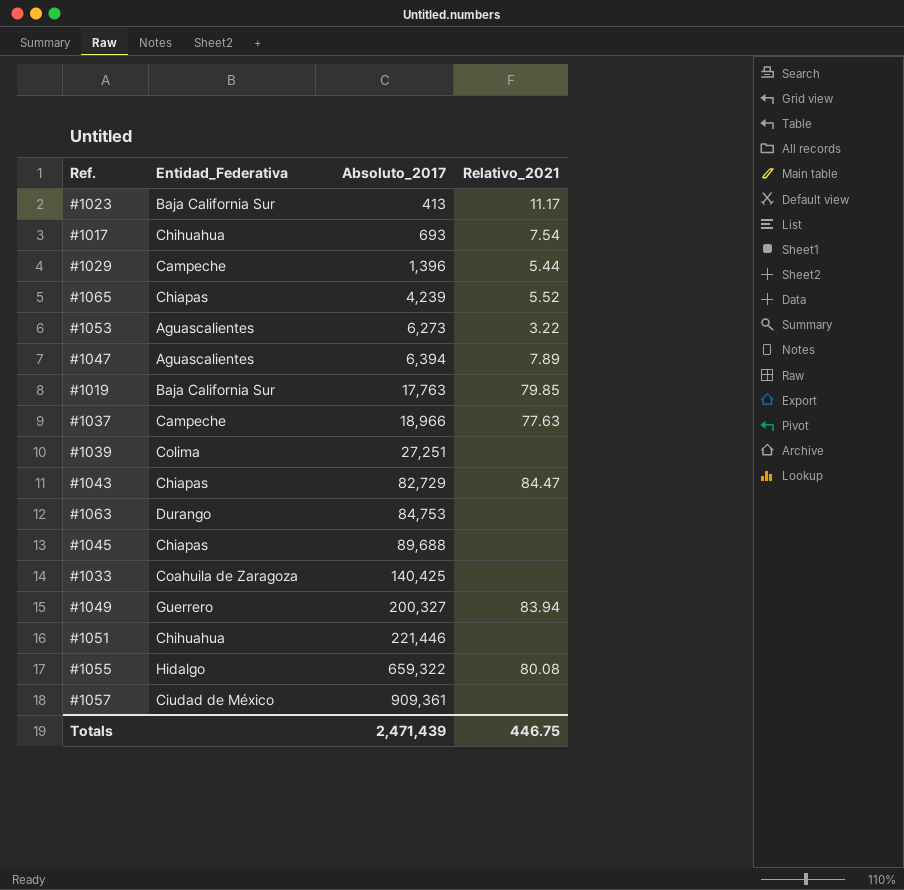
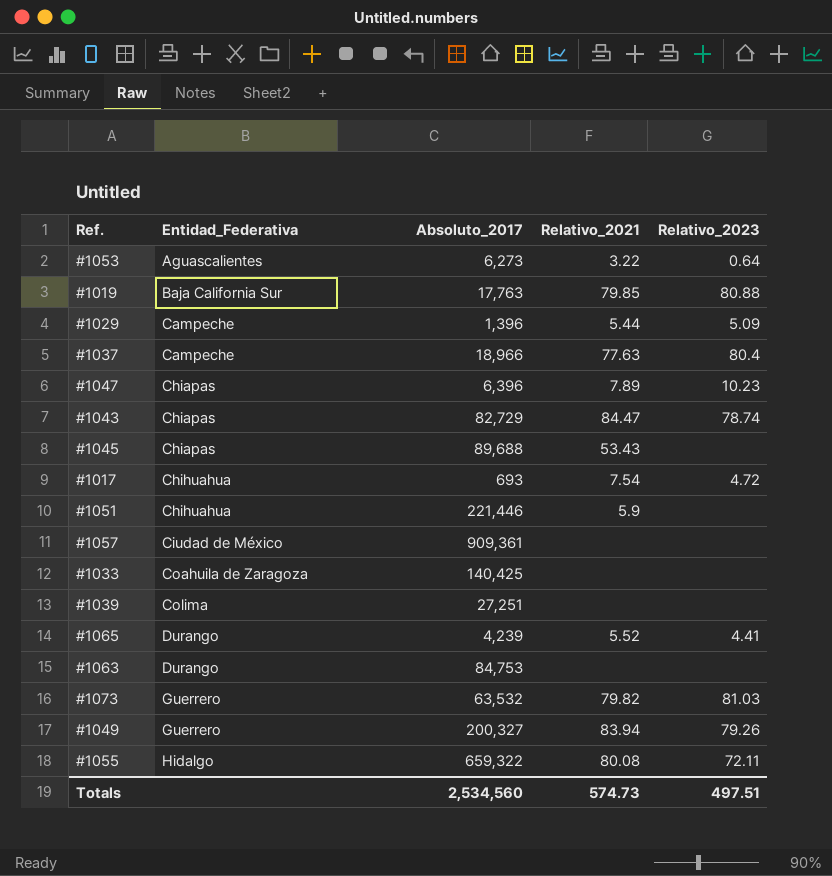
row order: Absoluto_2017 ascending -> Entidad_Federativa ascending
column Relativo_2023 | position: none -> 5
row #1023: Baja California Sur | 413 | 11.17 -> none
#1047 | Entidad_Federativa: Aguascalientes -> Chiapas
#1047 | Absoluto_2017: 6,394 -> 6,396
#1045 | Relativo_2021: none -> 53.43
#1051 | Relativo_2021: none -> 5.9
#1065 | Entidad_Federativa: Chiapas -> Durango
row #1073: none -> Guerrero | 63,532 | 79.82 | 81.03
Totals | Absoluto_2017: 2,471,439 -> 2,534,560
Totals | Relativo_2021: 446.75 -> 574.73

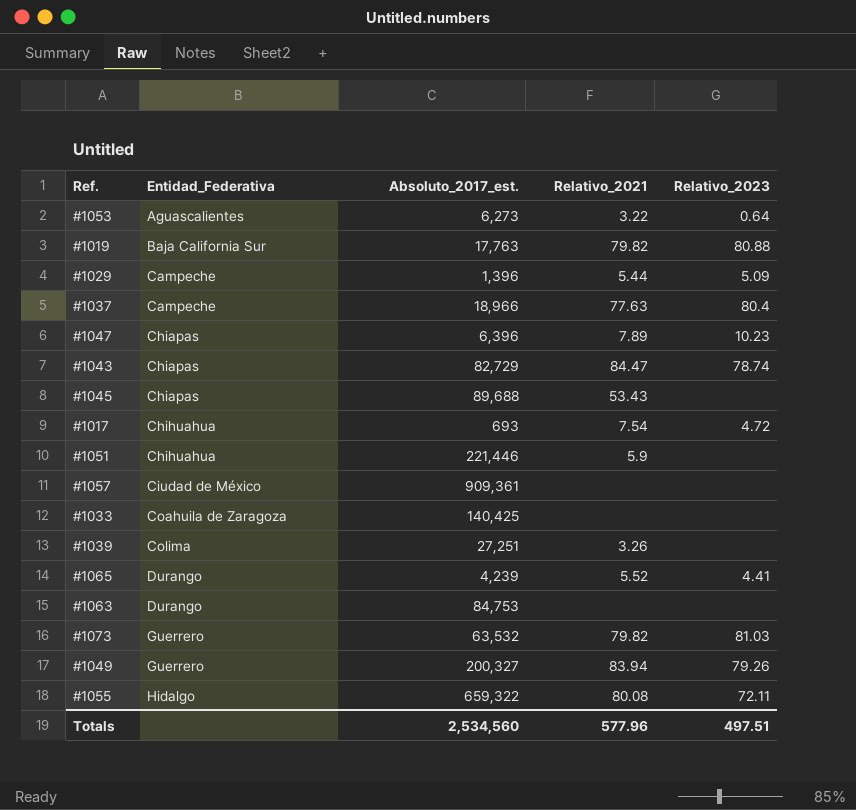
column name: Absoluto_2017 -> Absoluto_2017_est.
#1019 | Relativo_2021: 79.85 -> 79.82
#1039 | Relativo_2021: none -> 3.26
Totals | Relativo_2021: 574.73 -> 577.96

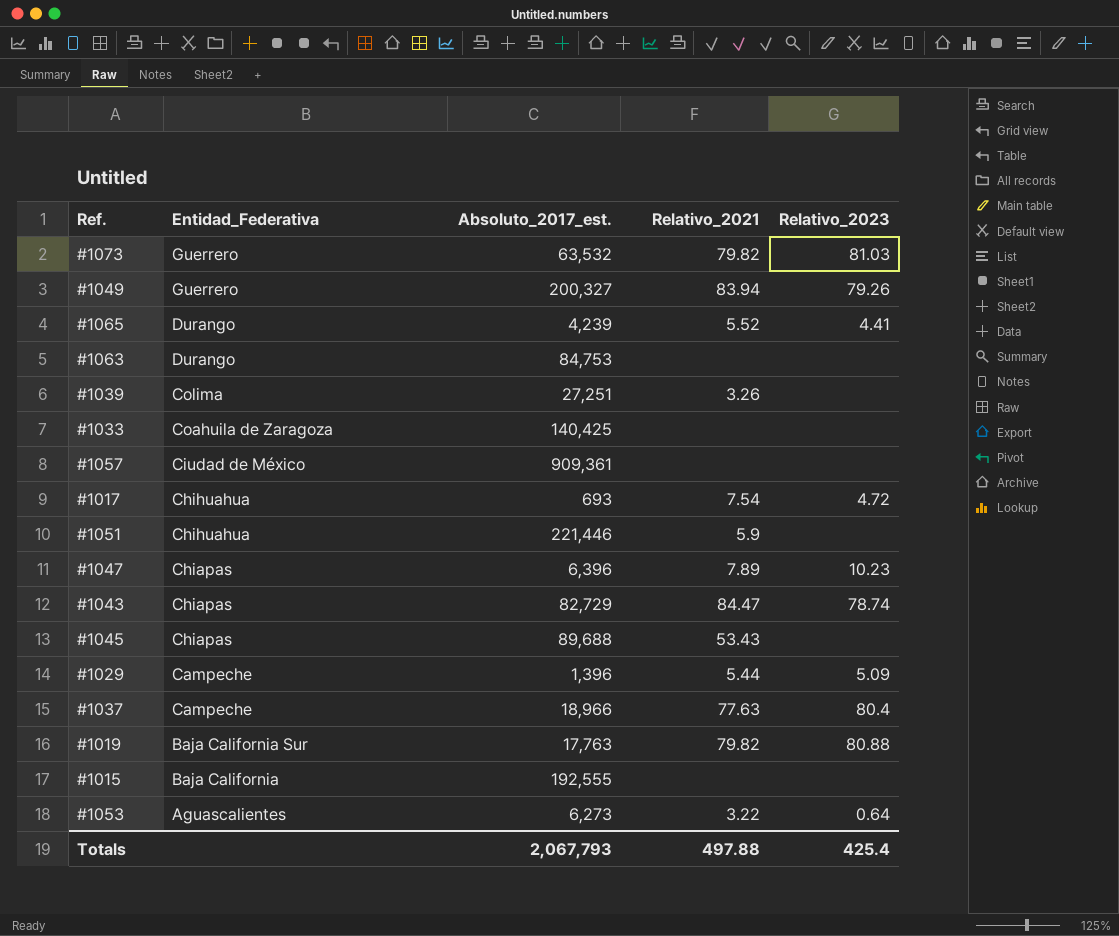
row order: Entidad_Federativa ascending -> Entidad_Federativa descending
row #1055: Hidalgo | 659,322 | 80.08 | 72.11 -> none
row #1015: none -> Baja California | 192,555 | none | none
Totals | Absoluto_2017_est.: 2,534,560 -> 2,067,793
Totals | Relativo_2021: 577.96 -> 497.88
Totals | Relativo_2023: 497.51 -> 425.4

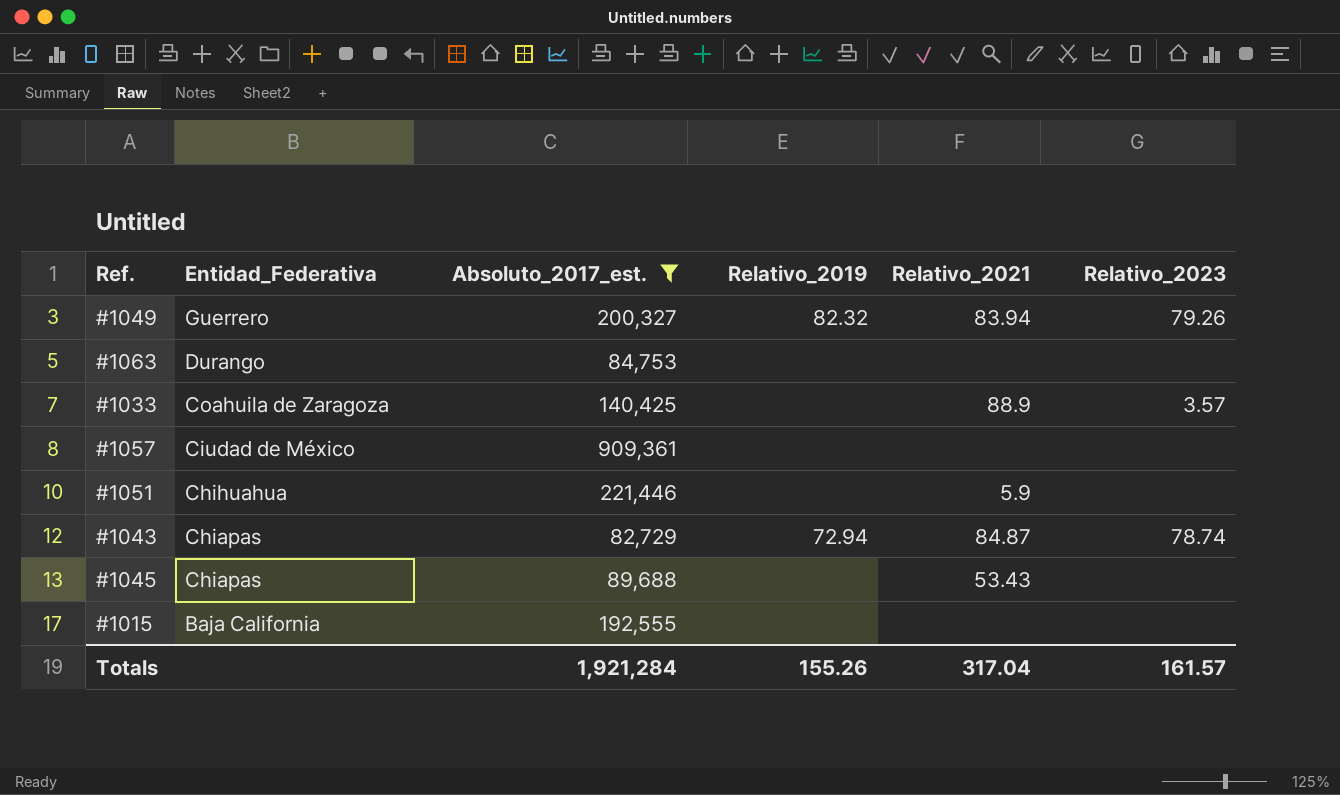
filter: none -> Absoluto_2017_est. >= 82,729
column Relativo_2019 | position: none -> 4
#1033 | Relativo_2021: none -> 88.9
#1033 | Relativo_2023: none -> 3.57
#1043 | Relativo_2021: 84.47 -> 84.87
Totals | Absoluto_2017_est.: 2,067,793 -> 1,921,284
Totals | Relativo_2021: 497.88 -> 317.04
Totals | Relativo_2023: 425.4 -> 161.57

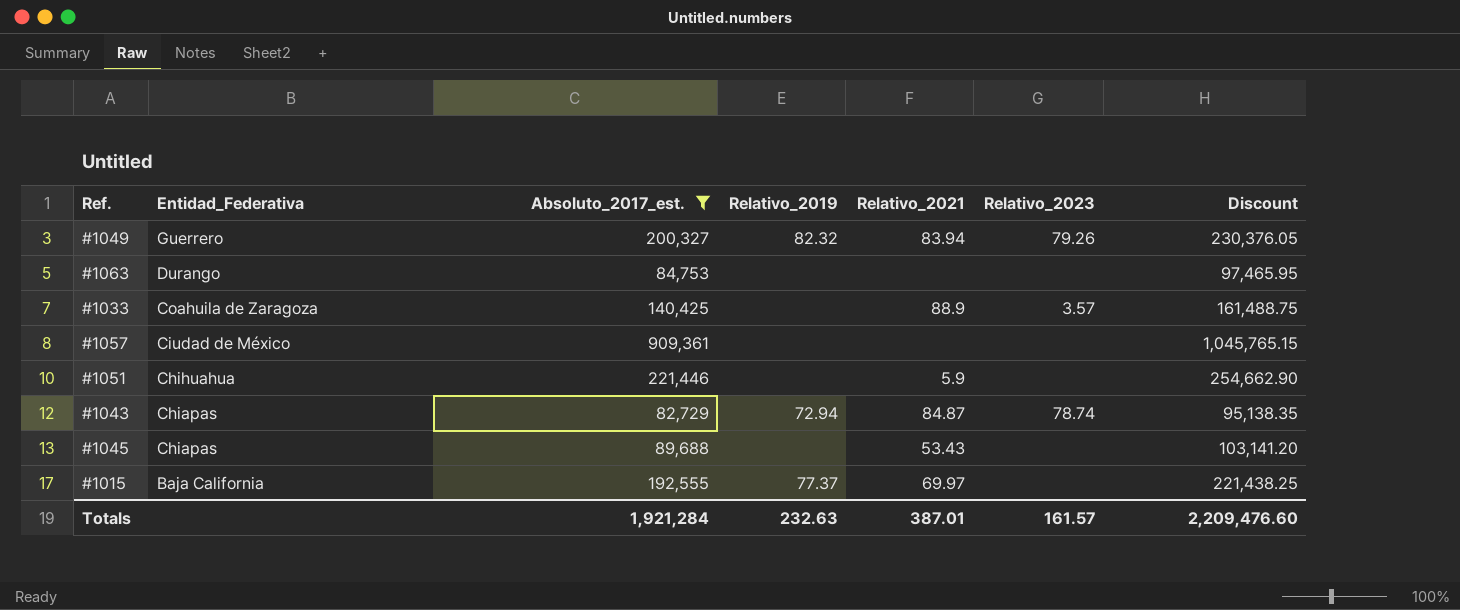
column Discount | formula: none -> [Absoluto_2017_est.] * 1.15
#1015 | Relativo_2019: none -> 77.37
#1015 | Relativo_2021: none -> 69.97
Totals | Relativo_2019: 155.26 -> 232.63
Totals | Relativo_2021: 317.04 -> 387.01

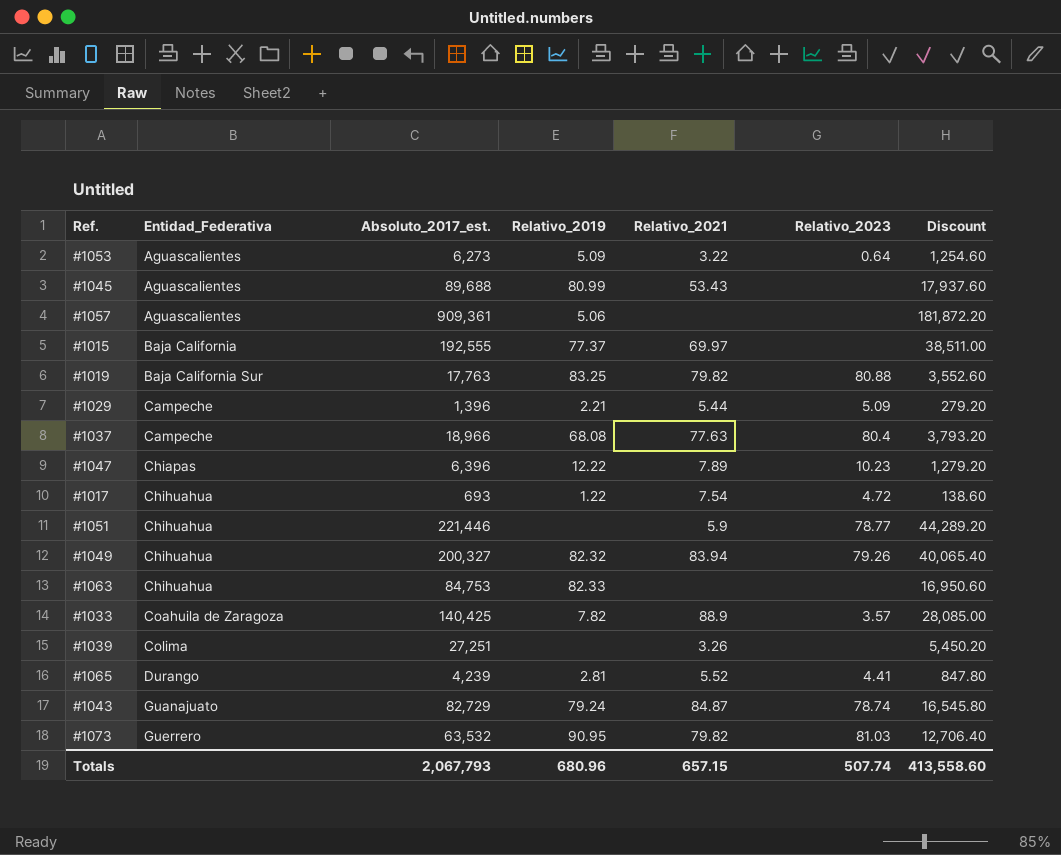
filter: Absoluto_2017_est. >= 82,729 -> none
row order: Entidad_Federativa descending -> Entidad_Federativa ascending
column Discount | formula: [Absoluto_2017_est.] * 1.15 -> [Absoluto_2017_est.] * 0.2
#1045 | Entidad_Federativa: Chiapas -> Aguascalientes
#1045 | Relativo_2019: none -> 80.99
#1057 | Entidad_Federativa: Ciudad de México -> Aguascalientes
#1057 | Relativo_2019: none -> 5.06
#1051 | Relativo_2023: none -> 78.77
#1049 | Entidad_Federativa: Guerrero -> Chihuahua
#1063 | Entidad_Federativa: Durango -> Chihuahua
#1063 | Relativo_2019: none -> 82.33
#1033 | Relativo_2019: none -> 7.82
#1043 | Entidad_Federativa: Chiapas -> Guanajuato
#1043 | Relativo_2019: 72.94 -> 79.24
Totals | Absoluto_2017_est.: 1,921,284 -> 2,067,793
Totals | Relativo_2019: 232.63 -> 680.96
Totals | Relativo_2021: 387.01 -> 657.15
Totals | Relativo_2023: 161.57 -> 507.74
Totals | Discount: 2,209,476.60 -> 413,558.60

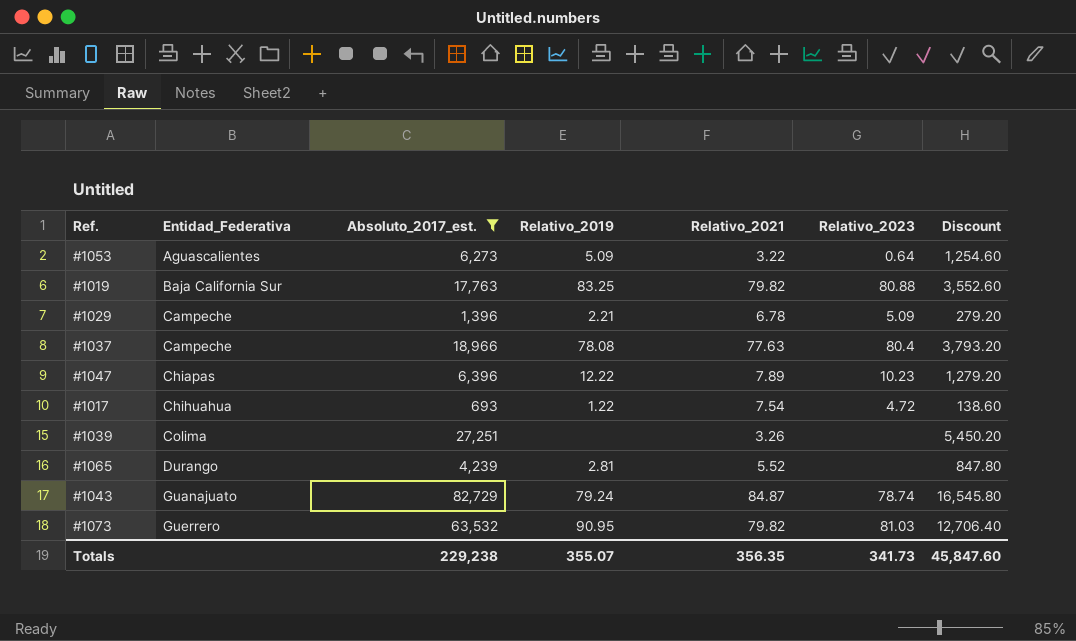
filter: none -> Absoluto_2017_est. <= 82,729
#1029 | Relativo_2021: 5.44 -> 6.78
#1037 | Relativo_2019: 68.08 -> 78.08
#1065 | Relativo_2023: 4.41 -> none
Totals | Absoluto_2017_est.: 2,067,793 -> 229,238
Totals | Relativo_2019: 680.96 -> 355.07
Totals | Relativo_2021: 657.15 -> 356.35
Totals | Relativo_2023: 507.74 -> 341.73
Totals | Discount: 413,558.60 -> 45,847.60

